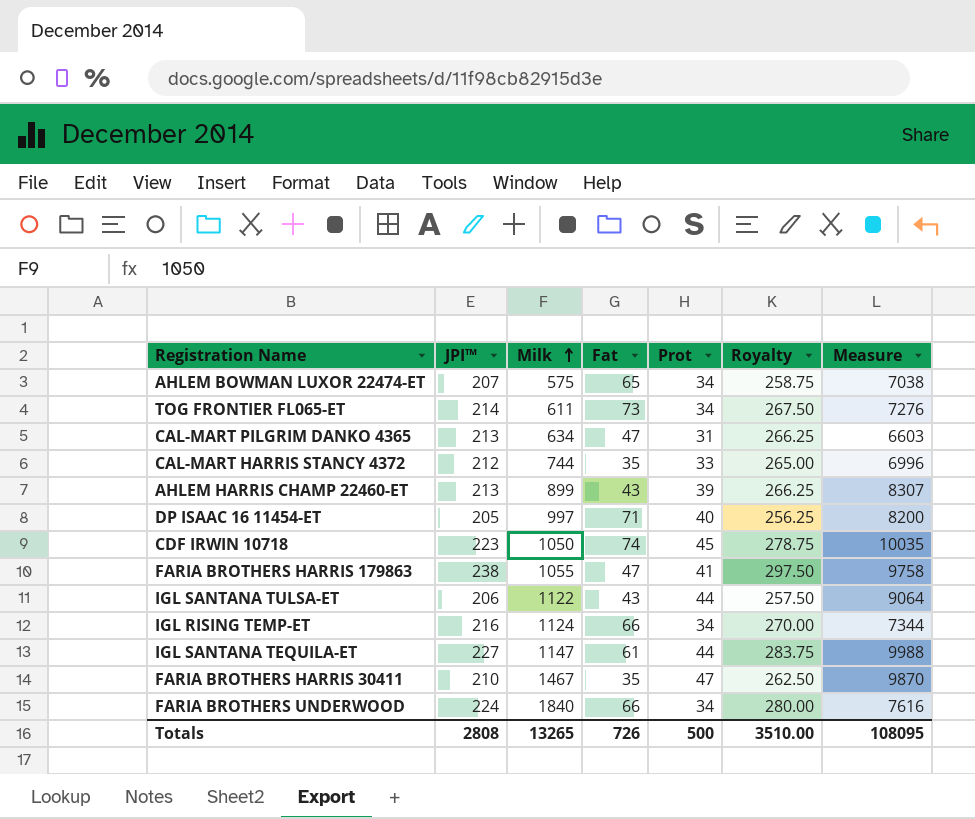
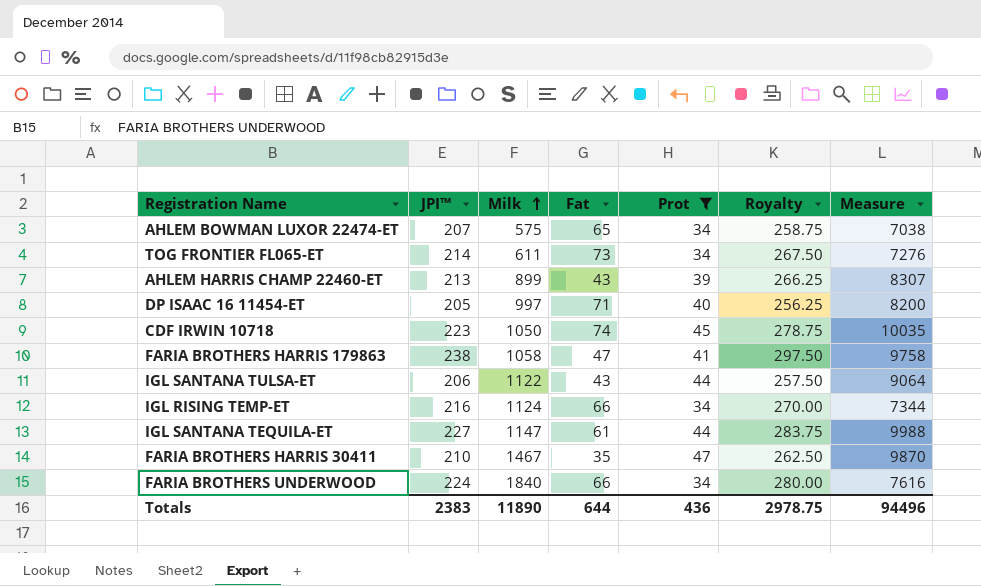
filter: none -> Prot >= 34
FARIA BROTHERS HARRIS 179863 | Milk: 1055 -> 1058
Totals | JPI™: 2808 -> 2383
Totals | Milk: 13265 -> 11890
Totals | Fat: 726 -> 644
Totals | Prot: 500 -> 436
Totals | Royalty: 3510.00 -> 2978.75
Totals | Measure: 108095 -> 94496

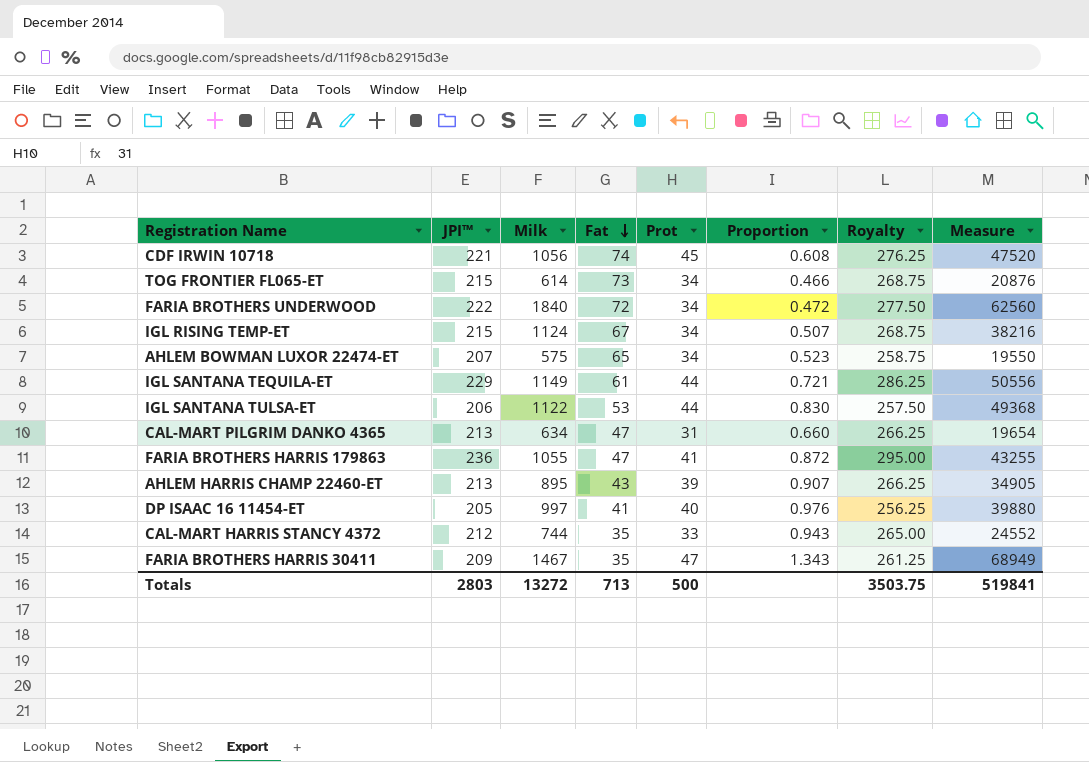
filter: Prot >= 34 -> none
row order: Milk ascending -> Fat descending
column Proportion | formula: none -> [Prot] / [Fat]
column Measure | formula: [JPI™] * [Prot] -> [Milk] * [Prot]
CDF IRWIN 10718 | JPI™: 223 -> 221
CDF IRWIN 10718 | Milk: 1050 -> 1056
CDF IRWIN 10718 | Royalty: 278.75 -> 276.25
TOG FRONTIER FL065-ET | JPI™: 214 -> 215
TOG FRONTIER FL065-ET | Milk: 611 -> 614
TOG FRONTIER FL065-ET | Royalty: 267.50 -> 268.75
FARIA BROTHERS UNDERWOOD | JPI™: 224 -> 222
FARIA BROTHERS UNDERWOOD | Fat: 66 -> 72
FARIA BROTHERS UNDERWOOD | Royalty: 280.00 -> 277.50
IGL RISING TEMP-ET | JPI™: 216 -> 215
IGL RISING TEMP-ET | Fat: 66 -> 67
IGL RISING TEMP-ET | Royalty: 270.00 -> 268.75
IGL SANTANA TEQUILA-ET | JPI™: 227 -> 229
IGL SANTANA TEQUILA-ET | Milk: 1147 -> 1149
IGL SANTANA TEQUILA-ET | Royalty: 283.75 -> 286.25
IGL SANTANA TULSA-ET | Fat: 43 -> 53
FARIA BROTHERS HARRIS 179863 | JPI™: 238 -> 236
FARIA BROTHERS HARRIS 179863 | Milk: 1058 -> 1055
FARIA BROTHERS HARRIS 179863 | Royalty: 297.50 -> 295.00
AHLEM HARRIS CHAMP 22460-ET | Milk: 899 -> 895
DP ISAAC 16 11454-ET | Fat: 71 -> 41
FARIA BROTHERS HARRIS 30411 | JPI™: 210 -> 209
FARIA BROTHERS HARRIS 30411 | Royalty: 262.50 -> 261.25
Totals | JPI™: 2383 -> 2803
Totals | Milk: 11890 -> 13272
Totals | Fat: 644 -> 713
Totals | Prot: 436 -> 500
Totals | Royalty: 2978.75 -> 3503.75
Totals | Measure: 94496 -> 519841

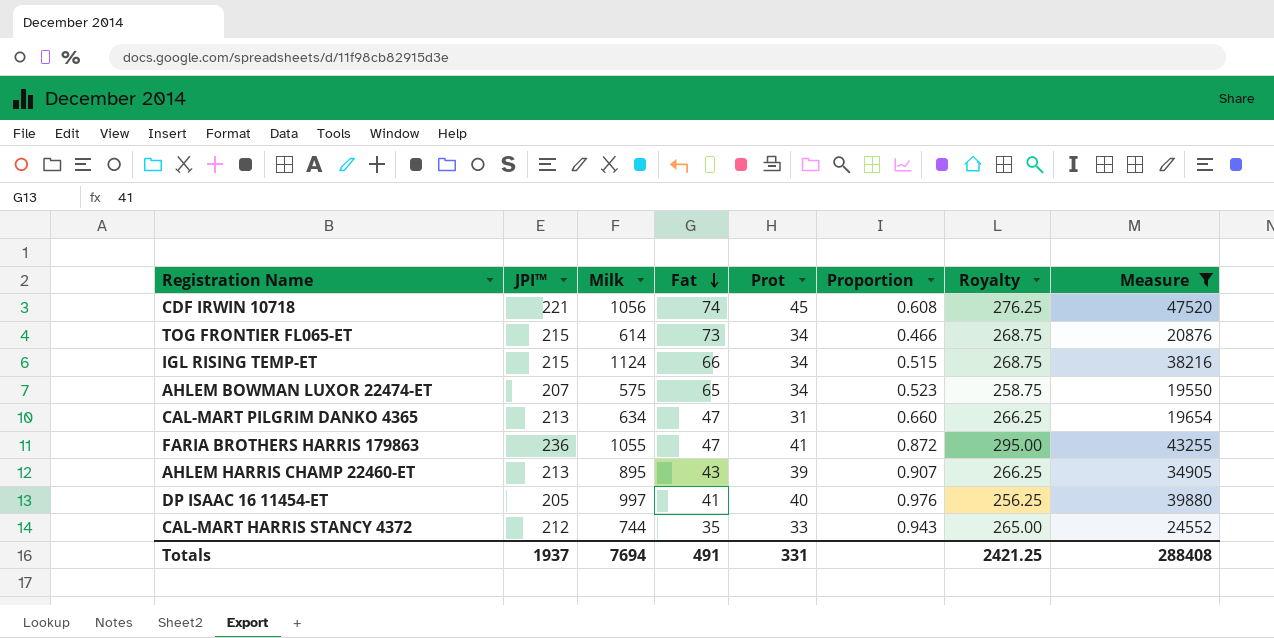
filter: none -> Measure <= 47520
IGL RISING TEMP-ET | Fat: 67 -> 66
IGL RISING TEMP-ET | Proportion: 0.507 -> 0.515
Totals | JPI™: 2803 -> 1937
Totals | Milk: 13272 -> 7694
Totals | Fat: 713 -> 491
Totals | Prot: 500 -> 331
Totals | Royalty: 3503.75 -> 2421.25
Totals | Measure: 519841 -> 288408

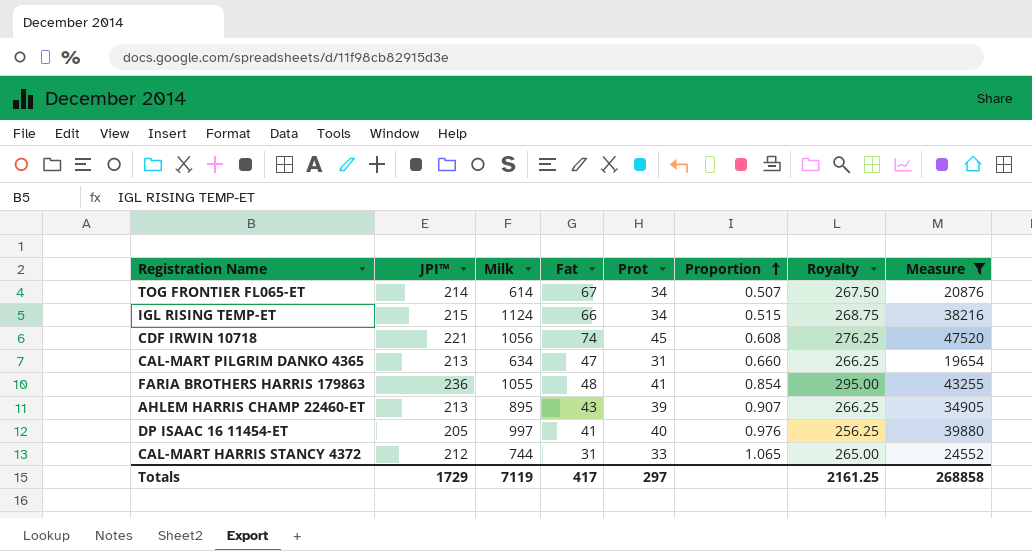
row order: Fat descending -> Proportion ascending
row AHLEM BOWMAN LUXOR 22474-ET: 207 | 575 | 65 | 34 | 0.523 | 258.75 | 19550 -> none
TOG FRONTIER FL065-ET | JPI™: 215 -> 214
TOG FRONTIER FL065-ET | Fat: 73 -> 67
TOG FRONTIER FL065-ET | Proportion: 0.466 -> 0.507
TOG FRONTIER FL065-ET | Royalty: 268.75 -> 267.50
FARIA BROTHERS HARRIS 179863 | Fat: 47 -> 48
FARIA BROTHERS HARRIS 179863 | Proportion: 0.872 -> 0.854
CAL-MART HARRIS STANCY 4372 | Fat: 35 -> 31
CAL-MART HARRIS STANCY 4372 | Proportion: 0.943 -> 1.065
Totals | JPI™: 1937 -> 1729
Totals | Milk: 7694 -> 7119
Totals | Fat: 491 -> 417
Totals | Prot: 331 -> 297
Totals | Royalty: 2421.25 -> 2161.25
Totals | Measure: 288408 -> 268858

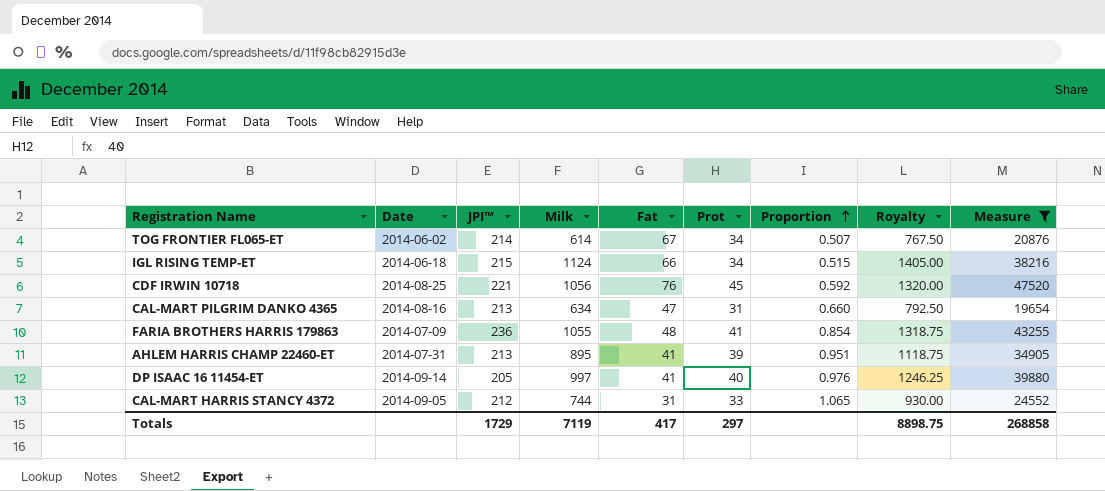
column Date | position: none -> 2
column Royalty | formula: [JPI™] * 1.25 -> [Milk] * 1.25
CDF IRWIN 10718 | Fat: 74 -> 76
CDF IRWIN 10718 | Proportion: 0.608 -> 0.592
AHLEM HARRIS CHAMP 22460-ET | Fat: 43 -> 41
AHLEM HARRIS CHAMP 22460-ET | Proportion: 0.907 -> 0.951
Totals | Royalty: 2161.25 -> 8898.75

